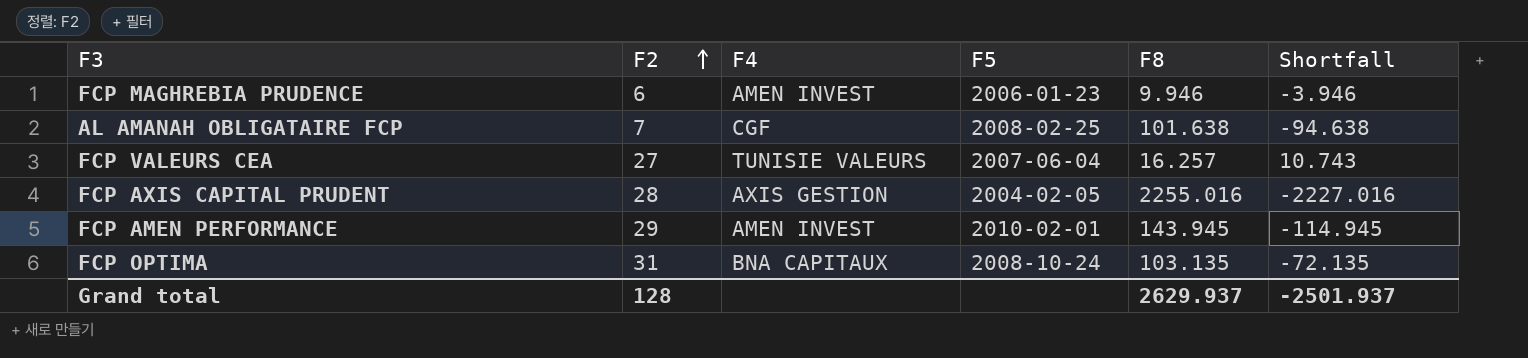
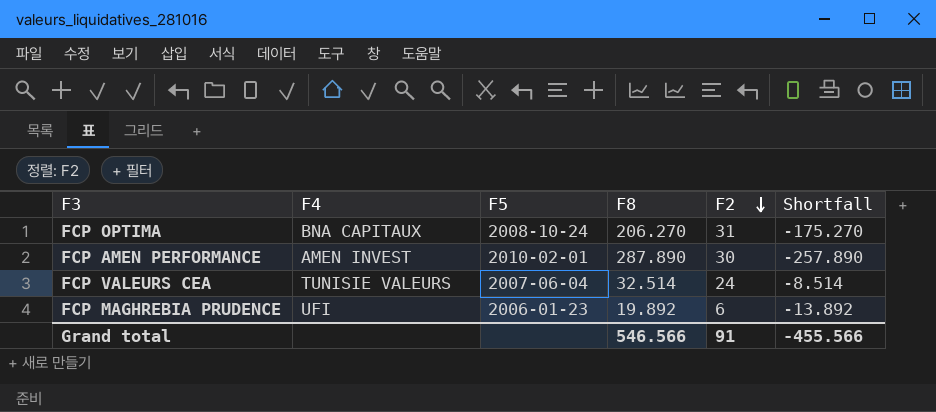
row order: F2 ascending -> F2 descending
column F2 | position: 2 -> 5
row AL AMANAH OBLIGATAIRE FCP: 7 | CGF | 2008-02-25 | 101.638 | -94.638 -> none
row FCP AXIS CAPITAL PRUDENT: 28 | AXIS GESTION | 2004-02-05 | 2255.016 | -2227.016 -> none
FCP OPTIMA | F8: 103.135 -> 206.270
FCP OPTIMA | Shortfall: -72.135 -> -175.270
FCP AMEN PERFORMANCE | F8: 143.945 -> 287.890
FCP AMEN PERFORMANCE | F2: 29 -> 30
FCP AMEN PERFORMANCE | Shortfall: -114.945 -> -257.890
FCP VALEURS CEA | F8: 16.257 -> 32.514
FCP VALEURS CEA | F2: 27 -> 24
FCP VALEURS CEA | Shortfall: 10.743 -> -8.514
FCP MAGHREBIA PRUDENCE | F4: AMEN INVEST -> UFI
FCP MAGHREBIA PRUDENCE | F8: 9.946 -> 19.892
FCP MAGHREBIA PRUDENCE | Shortfall: -3.946 -> -13.892
Grand total | F8: 2629.937 -> 546.566
Grand total | F2: 128 -> 91
Grand total | Shortfall: -2501.937 -> -455.566

